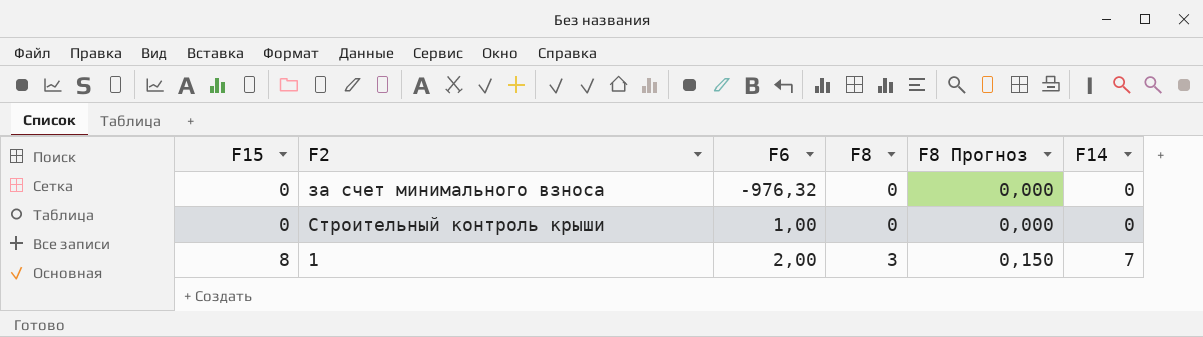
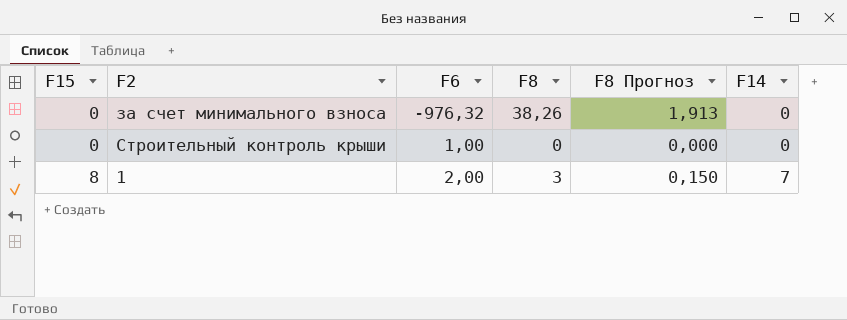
за счет минимального взноса | F8: 0 -> 38,26
за счет минимального взноса | F8 Прогноз: 0,000 -> 1,913

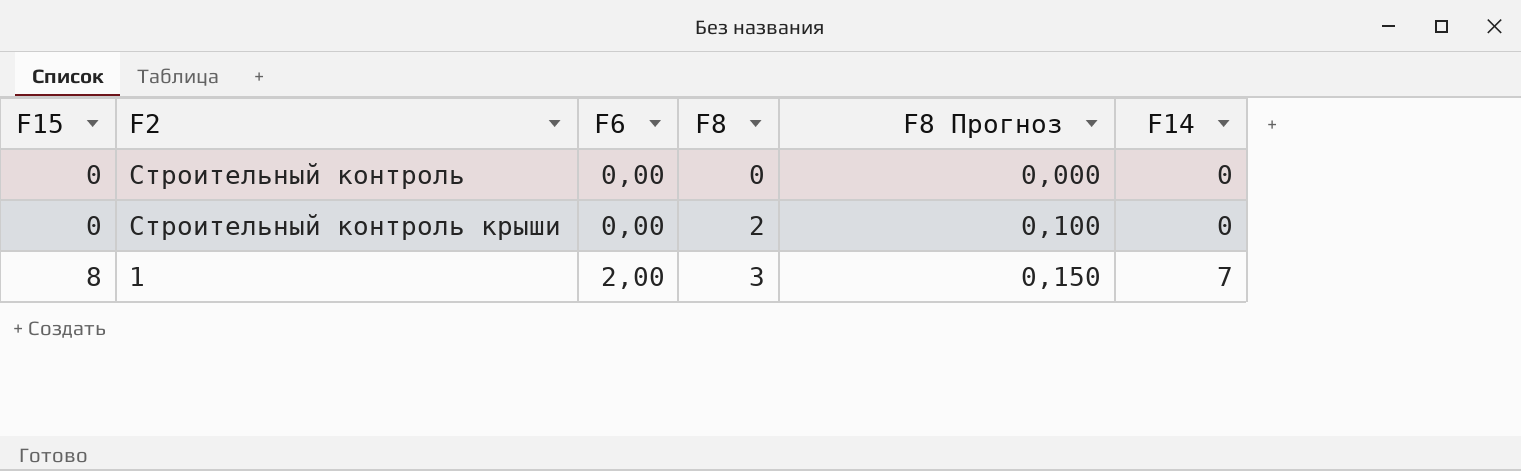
row за счет минимального взноса: 0 | -976,32 | 38,26 | 1,913 | 0 -> none
row Строительный контроль: none -> 0 | 0,00 | 0 | 0,000 | 0
Строительный контроль крыши | F6: 1,00 -> 0,00
Строительный контроль крыши | F8: 0 -> 2
Строительный контроль крыши | F8 Прогноз: 0,000 -> 0,100

